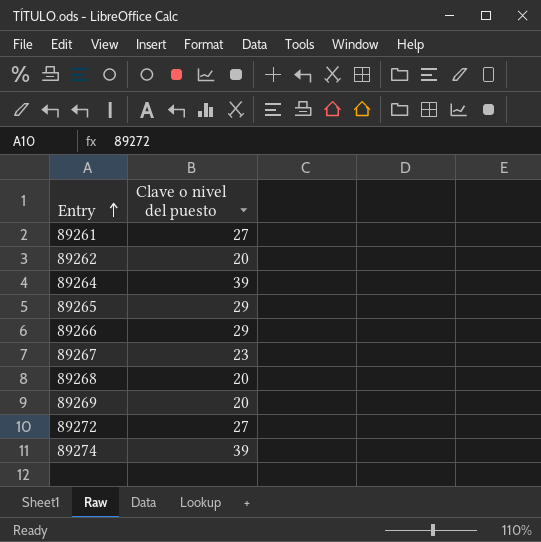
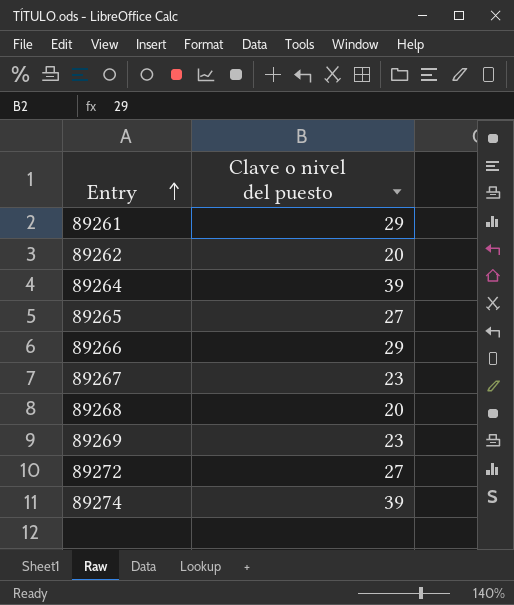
89261 | Clave o nivel del puesto: 27 -> 29
89265 | Clave o nivel del puesto: 29 -> 27
89269 | Clave o nivel del puesto: 20 -> 23

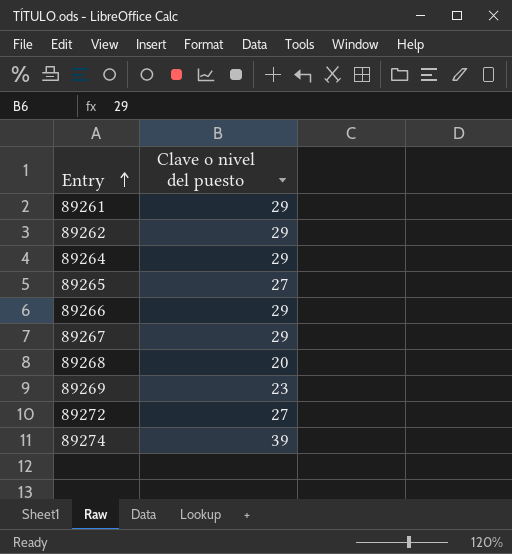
89262 | Clave o nivel del puesto: 20 -> 29
89264 | Clave o nivel del puesto: 39 -> 29
89267 | Clave o nivel del puesto: 23 -> 29

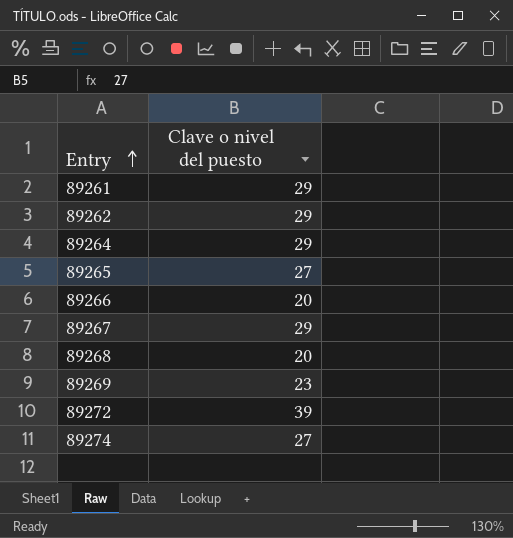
89266 | Clave o nivel del puesto: 29 -> 20
89272 | Clave o nivel del puesto: 27 -> 39
89274 | Clave o nivel del puesto: 39 -> 27

